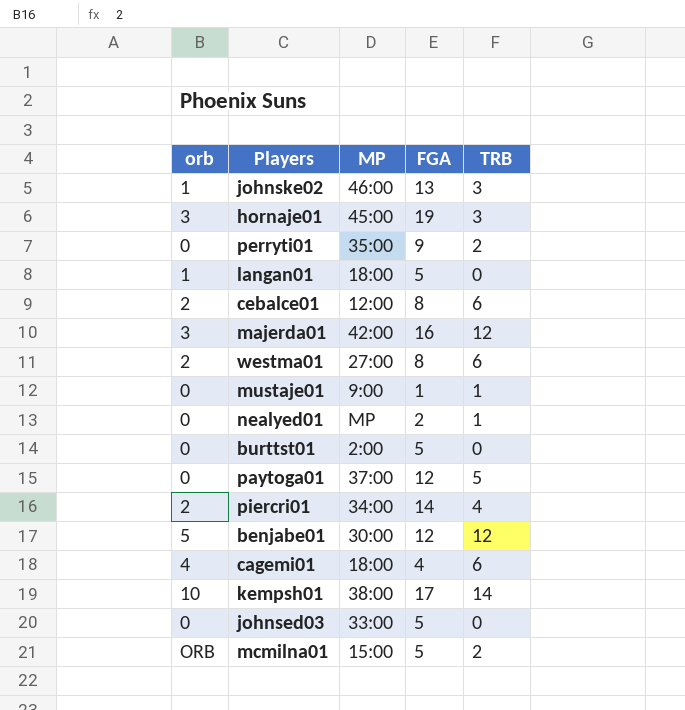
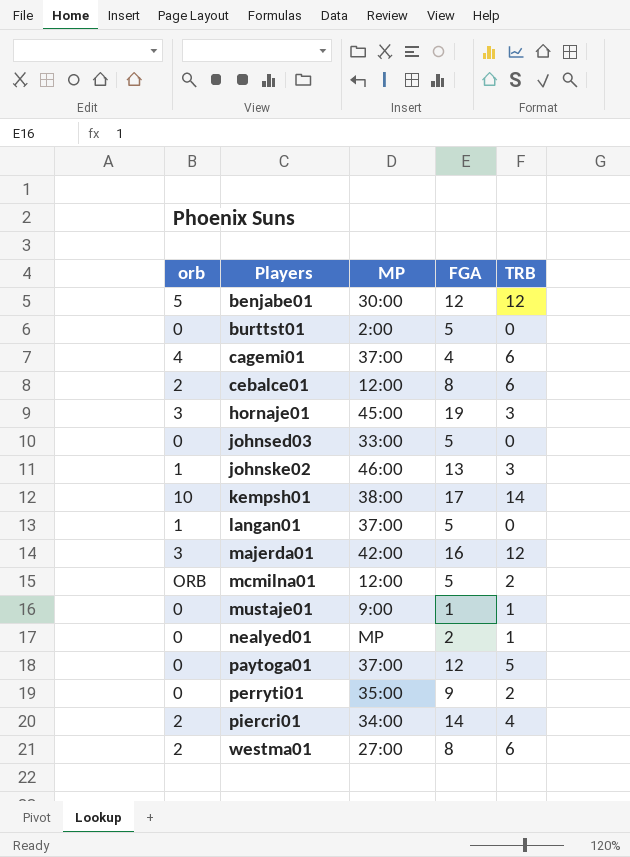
row order: none -> Players ascending
cagemi01 | MP: 18:00 -> 37:00
langan01 | MP: 18:00 -> 37:00
mcmilna01 | MP: 15:00 -> 12:00

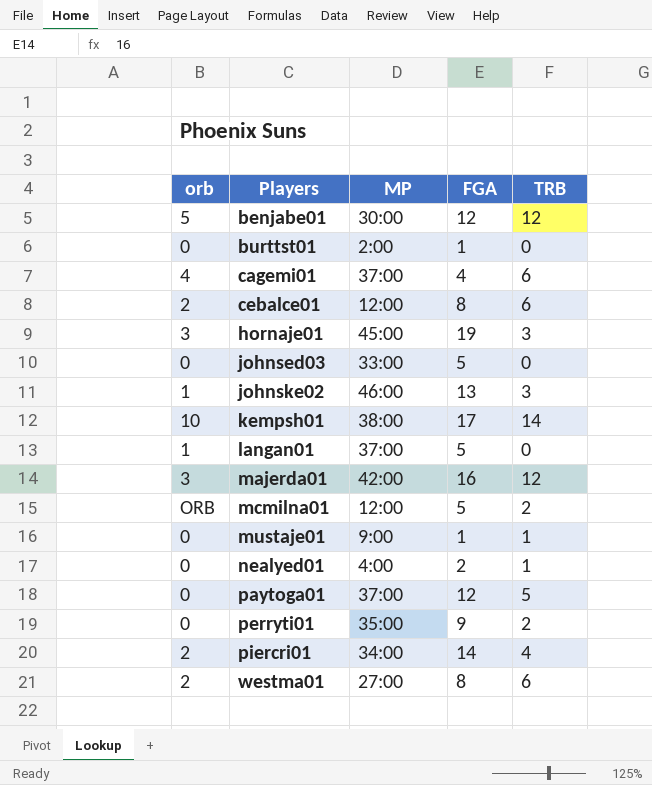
burttst01 | FGA: 5 -> 1
nealyed01 | MP: MP -> 4:00

